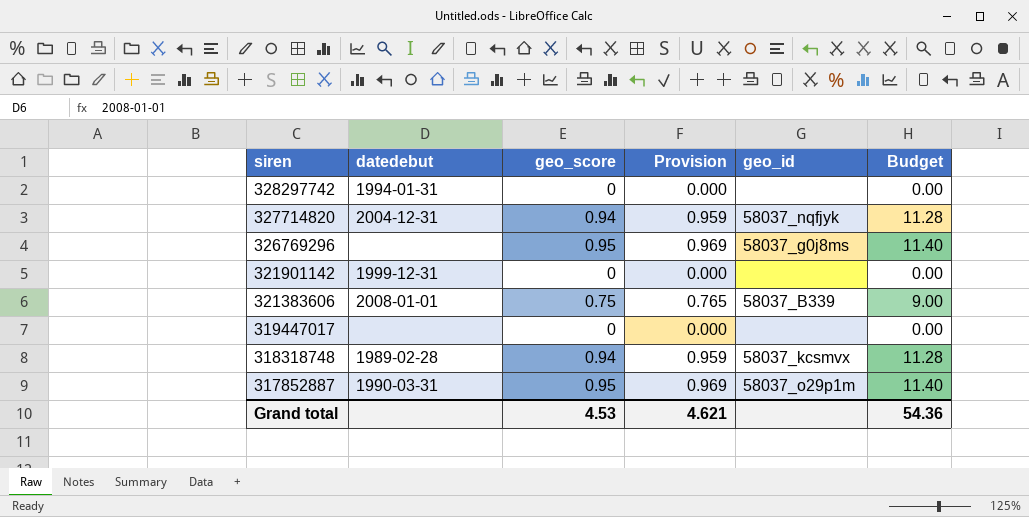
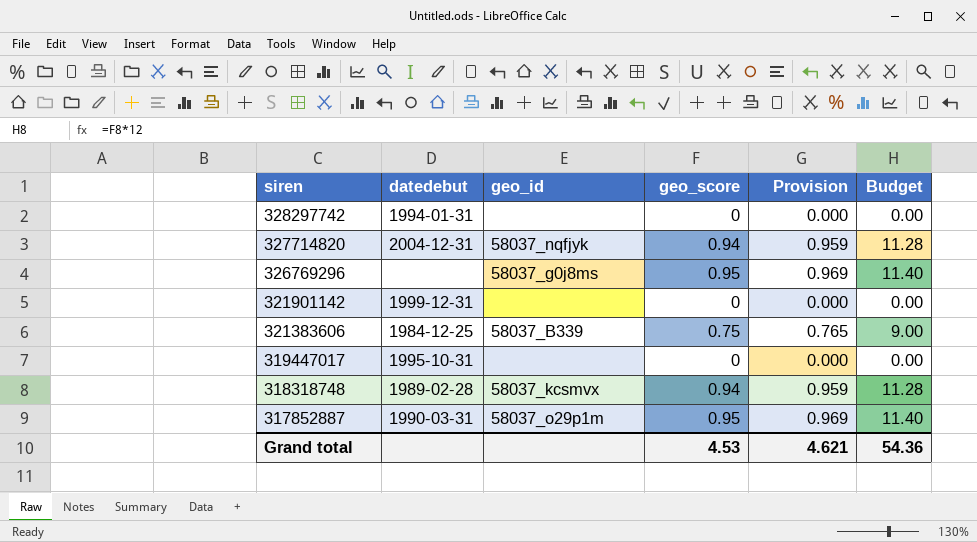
column geo_id | position: 5 -> 3
321383606 | datedebut: 2008-01-01 -> 1984-12-25
319447017 | datedebut: none -> 1995-10-31

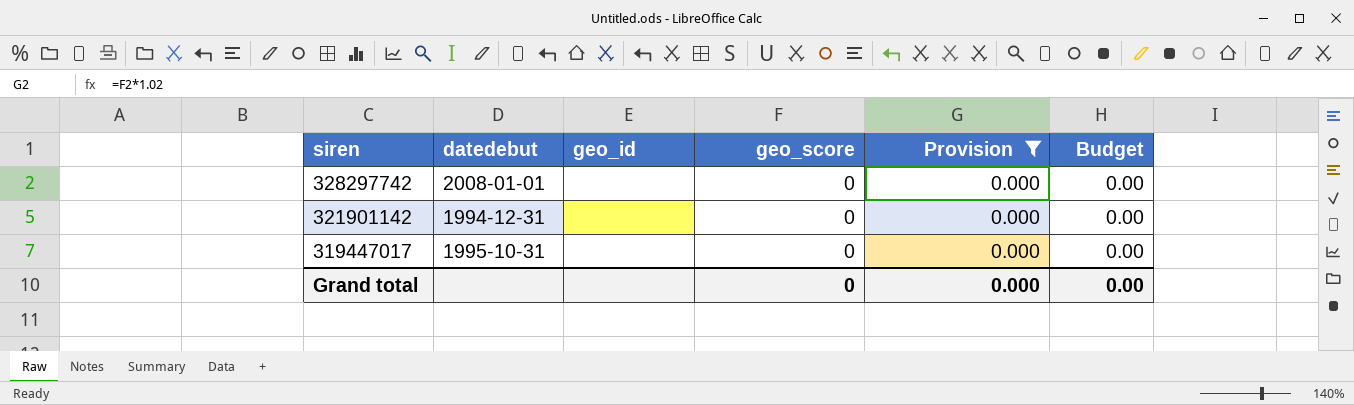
filter: none -> Provision = 0.000
328297742 | datedebut: 1994-01-31 -> 2008-01-01
321901142 | datedebut: 1999-12-31 -> 1994-12-31
Grand total | geo_score: 4.53 -> 0
Grand total | Provision: 4.621 -> 0.000
Grand total | Budget: 54.36 -> 0.00

